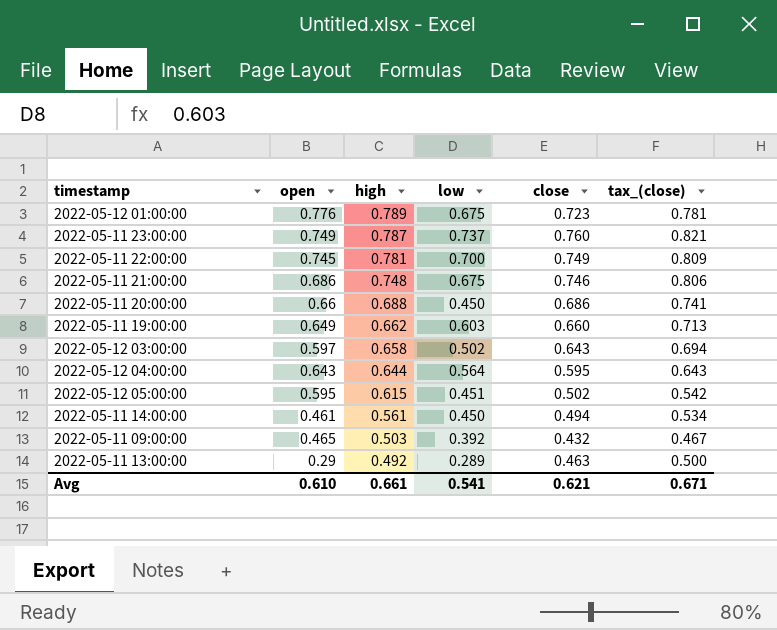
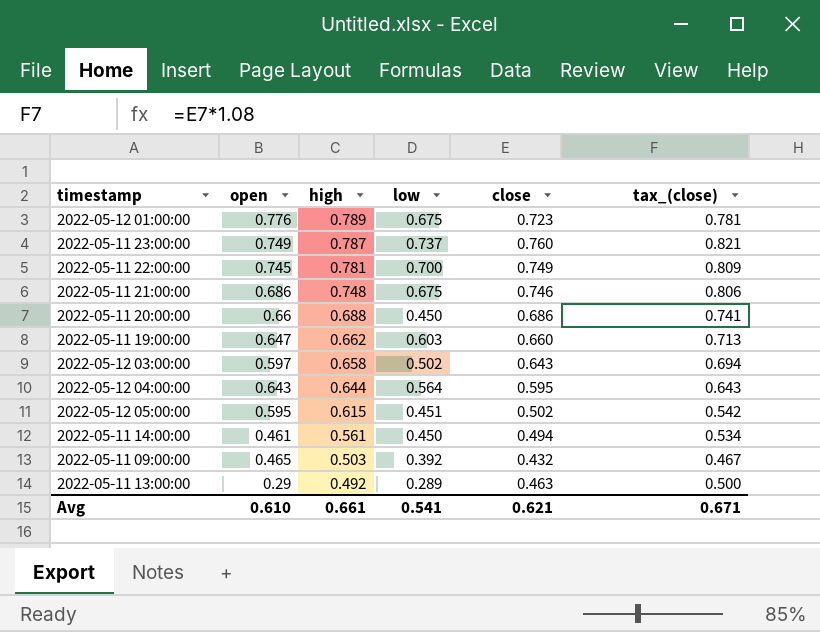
2022-05-11 19:00:00 | open: 0.649 -> 0.647

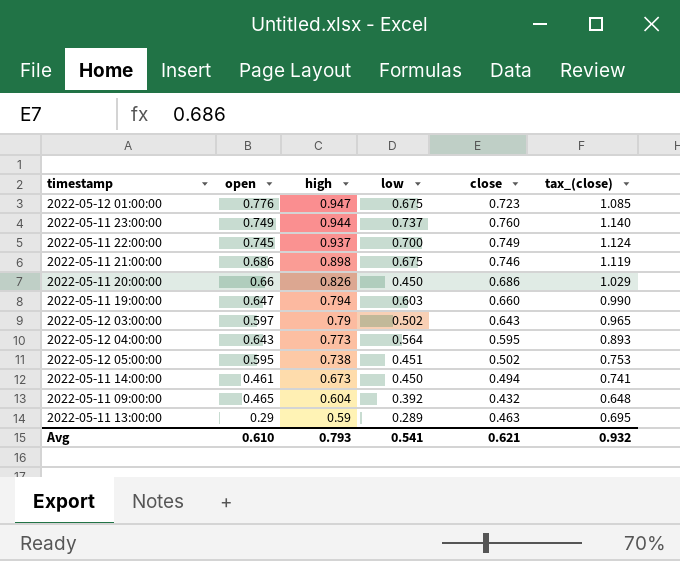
column tax_(close) | formula: [close] * 1.08 -> [close] * 1.5
2022-05-12 01:00:00 | high: 0.789 -> 0.947
2022-05-11 23:00:00 | high: 0.787 -> 0.944
2022-05-11 22:00:00 | high: 0.781 -> 0.937
2022-05-11 21:00:00 | high: 0.748 -> 0.898
2022-05-11 20:00:00 | high: 0.688 -> 0.826
2022-05-11 19:00:00 | high: 0.662 -> 0.794
2022-05-12 03:00:00 | high: 0.658 -> 0.79
2022-05-12 04:00:00 | high: 0.644 -> 0.773
2022-05-12 05:00:00 | high: 0.615 -> 0.738
2022-05-11 14:00:00 | high: 0.561 -> 0.673
2022-05-11 09:00:00 | high: 0.503 -> 0.604
2022-05-11 13:00:00 | high: 0.492 -> 0.59
Avg | high: 0.661 -> 0.793
Avg | tax_(close): 0.671 -> 0.932

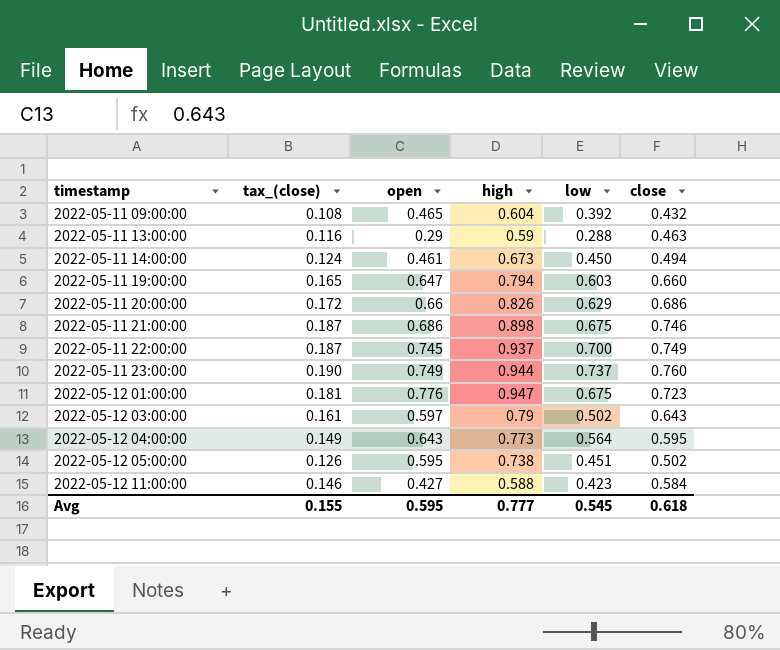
row order: high descending -> timestamp ascending
column tax_(close) | formula: [close] * 1.5 -> [close] * 0.25
column tax_(close) | position: 6 -> 2
2022-05-11 13:00:00 | low: 0.289 -> 0.288
2022-05-11 20:00:00 | low: 0.450 -> 0.629
row 2022-05-12 11:00:00: none -> 0.146 | 0.427 | 0.588 | 0.423 | 0.584
Avg | tax_(close): 0.932 -> 0.155
Avg | open: 0.610 -> 0.595
Avg | high: 0.793 -> 0.777
Avg | low: 0.541 -> 0.545
Avg | close: 0.621 -> 0.618

